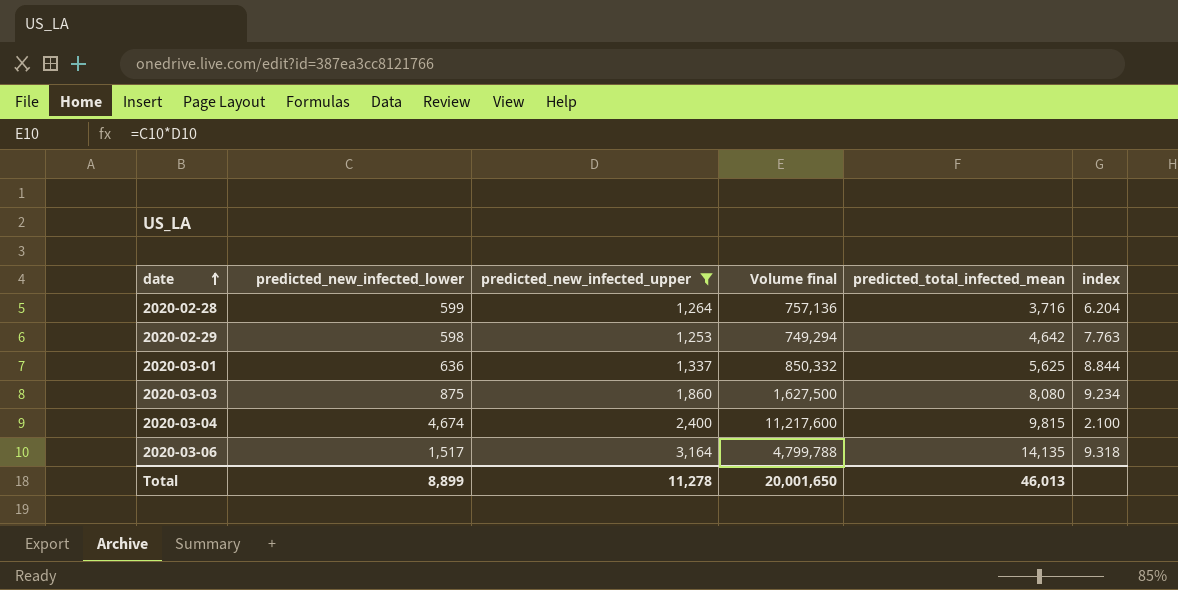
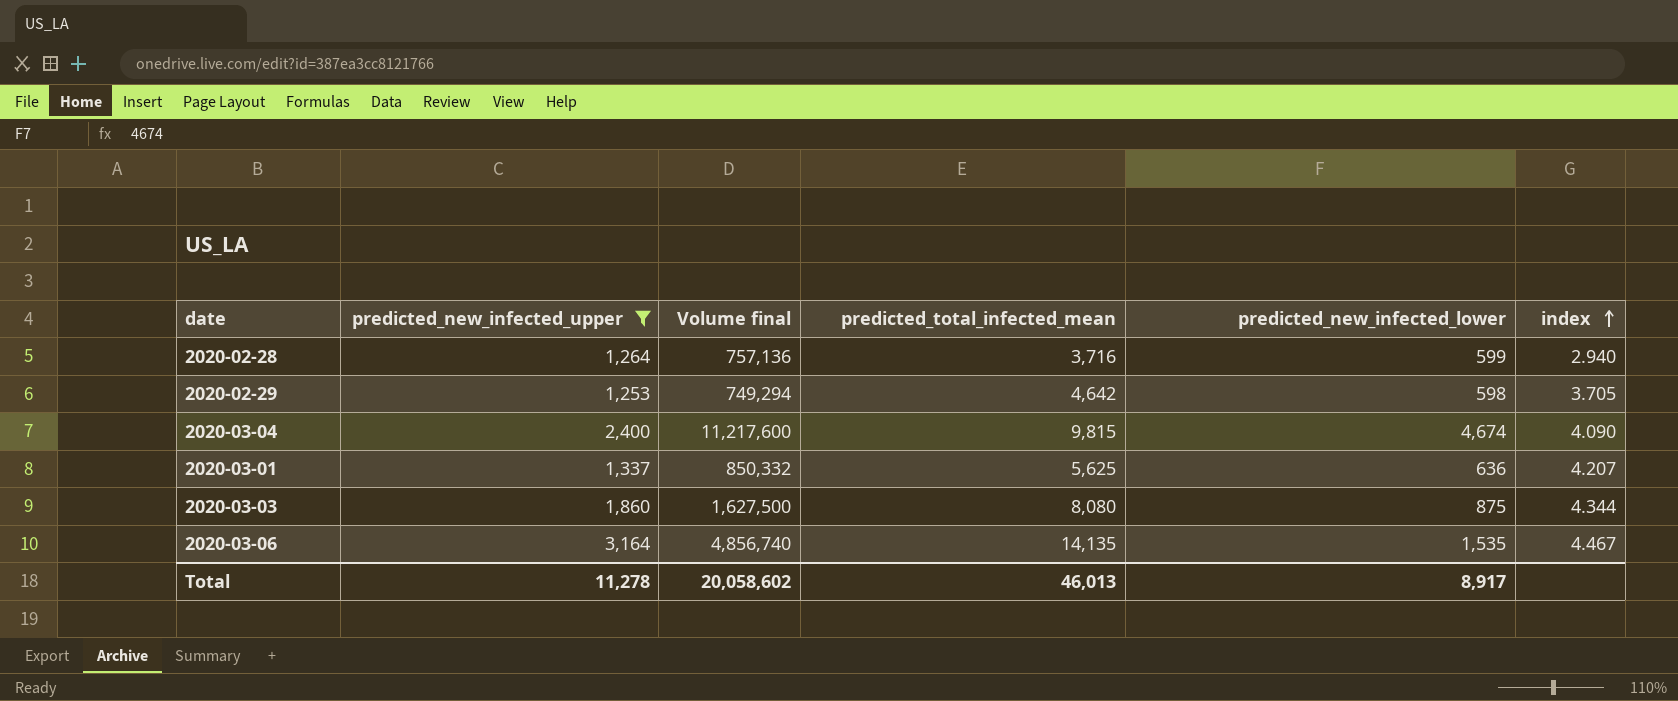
row order: date ascending -> index ascending
column predicted_new_infected_lower | position: 2 -> 5
column index | formula: [predicted_total_infected_mean] / [predicted_new_infected_lower] -> [predicted_total_infected_mean] / [predicted_new_infected_upper]
2020-03-06 | Volume final: 4,799,788 -> 4,856,740
2020-03-06 | predicted_new_infected_lower: 1,517 -> 1,535
Total | Volume final: 20,001,650 -> 20,058,602
Total | predicted_new_infected_lower: 8,899 -> 8,917

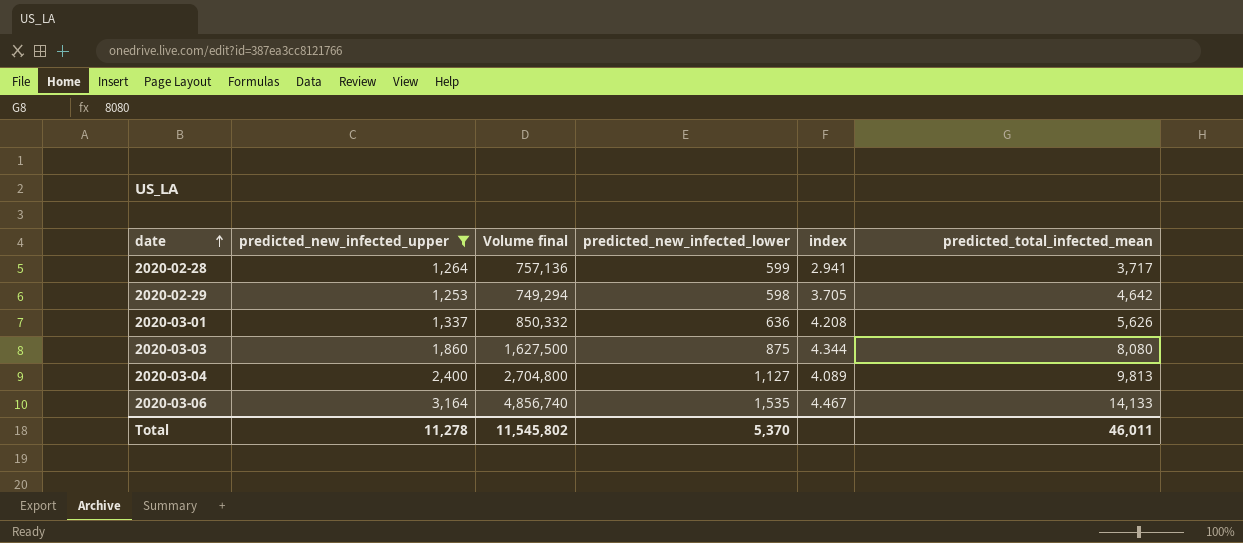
row order: index ascending -> date ascending
column predicted_total_infected_mean | position: 4 -> 6
2020-02-28 | index: 2.940 -> 2.941
2020-02-28 | predicted_total_infected_mean: 3,716 -> 3,717
2020-03-01 | index: 4.207 -> 4.208
2020-03-01 | predicted_total_infected_mean: 5,625 -> 5,626
2020-03-04 | Volume final: 11,217,600 -> 2,704,800
2020-03-04 | predicted_new_infected_lower: 4,674 -> 1,127
2020-03-04 | index: 4.090 -> 4.089
2020-03-04 | predicted_total_infected_mean: 9,815 -> 9,813
2020-03-06 | predicted_total_infected_mean: 14,135 -> 14,133
Total | Volume final: 20,058,602 -> 11,545,802
Total | predicted_new_infected_lower: 8,917 -> 5,370
Total | predicted_total_infected_mean: 46,013 -> 46,011

